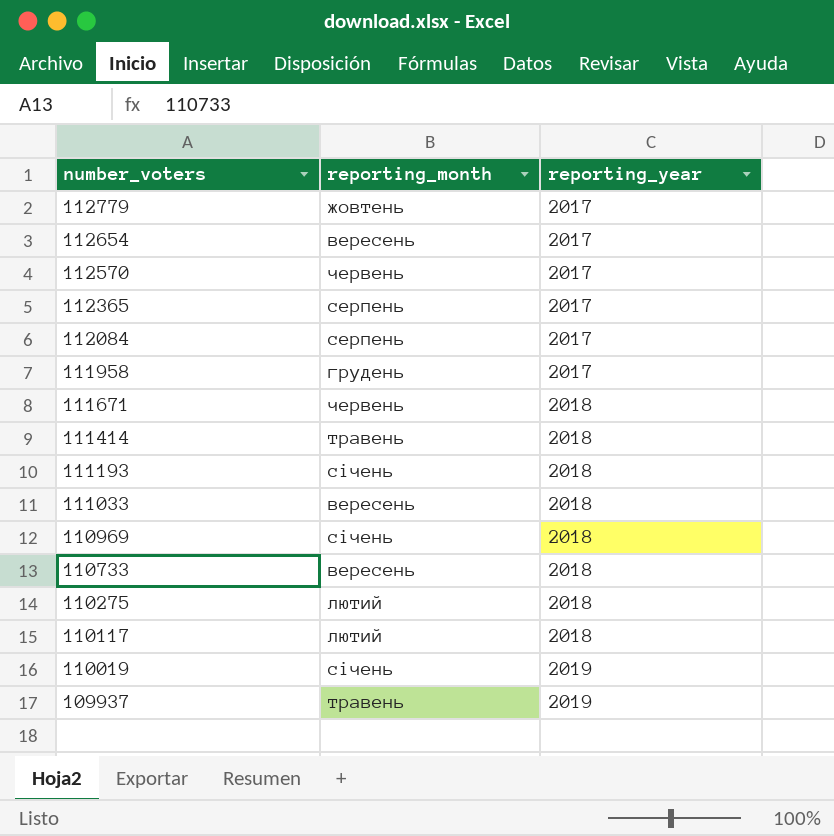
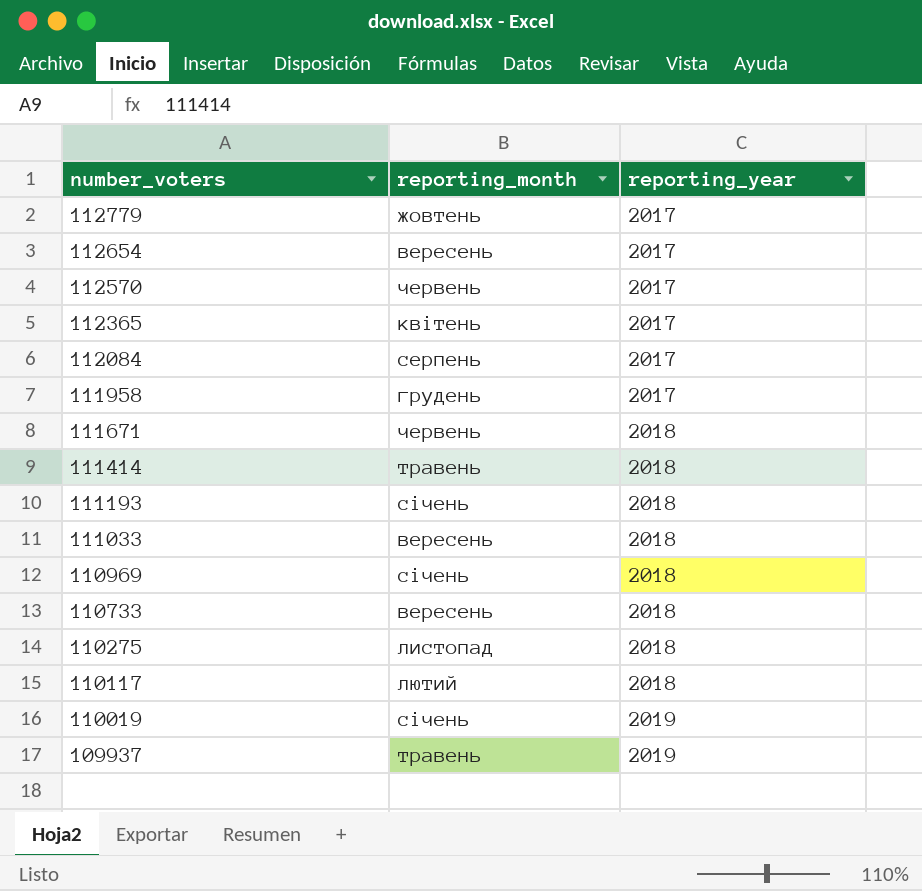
112365 | reporting_month: серпень -> квітень
110275 | reporting_month: лютий -> листопад

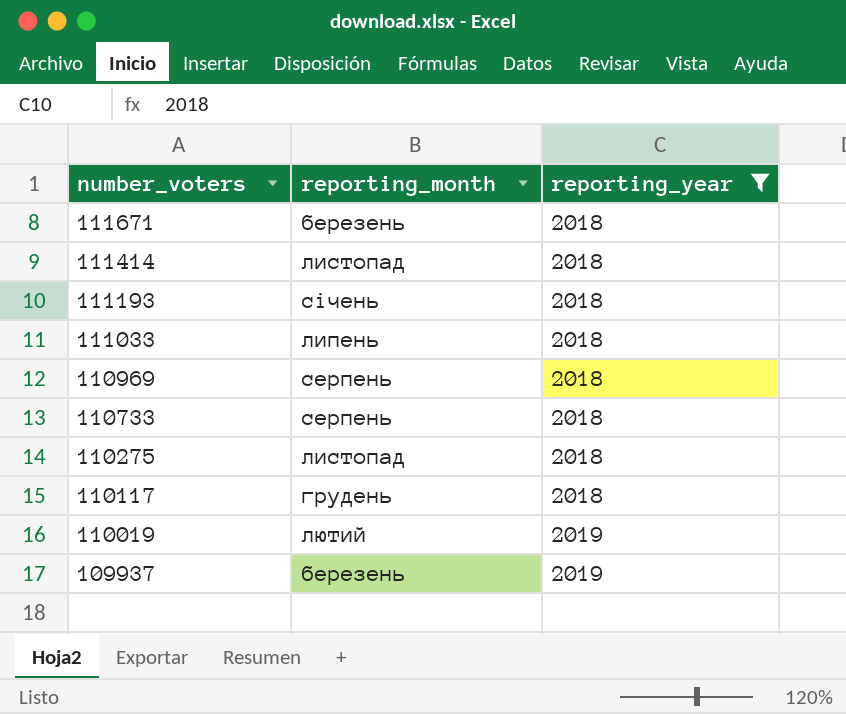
filter: none -> reporting_year != 2017
111671 | reporting_month: червень -> березень
111414 | reporting_month: травень -> листопад
111033 | reporting_month: вересень -> липень
110969 | reporting_month: січень -> серпень
110733 | reporting_month: вересень -> серпень
110117 | reporting_month: лютий -> грудень
110019 | reporting_month: січень -> лютий
109937 | reporting_month: травень -> березень

